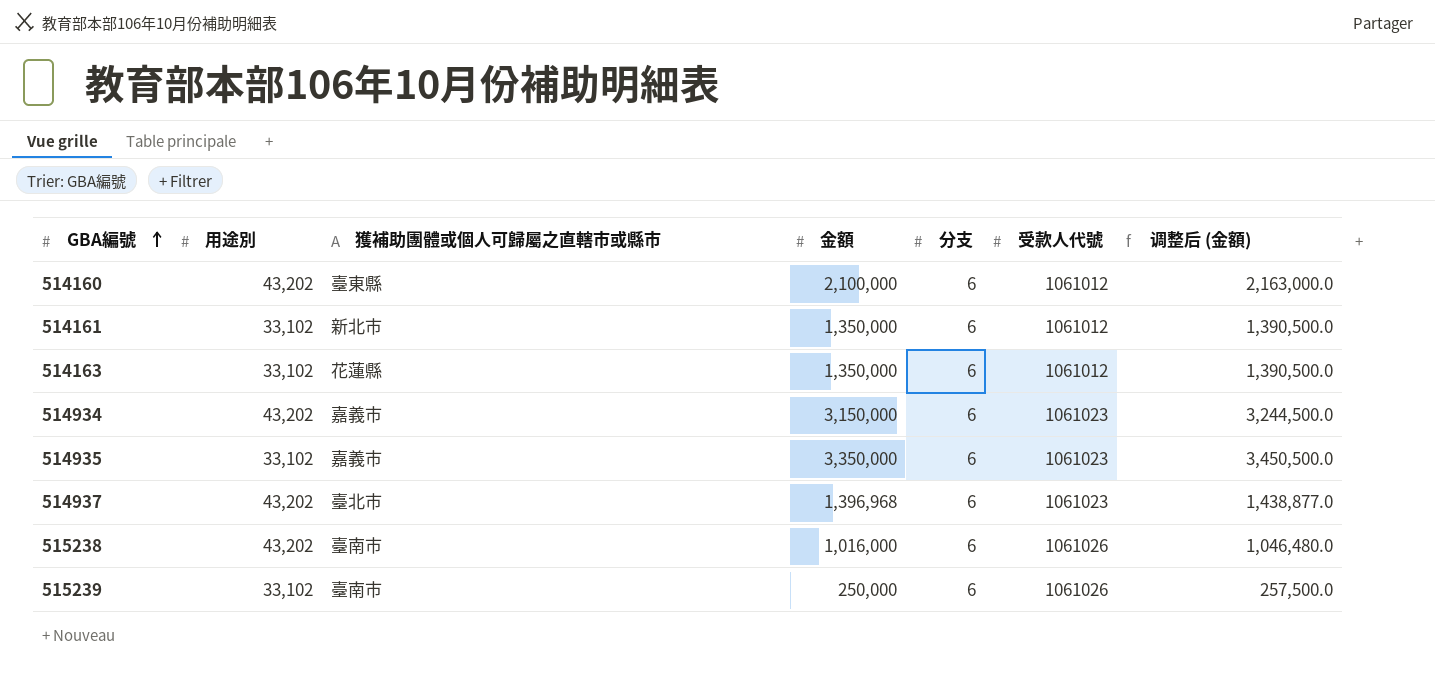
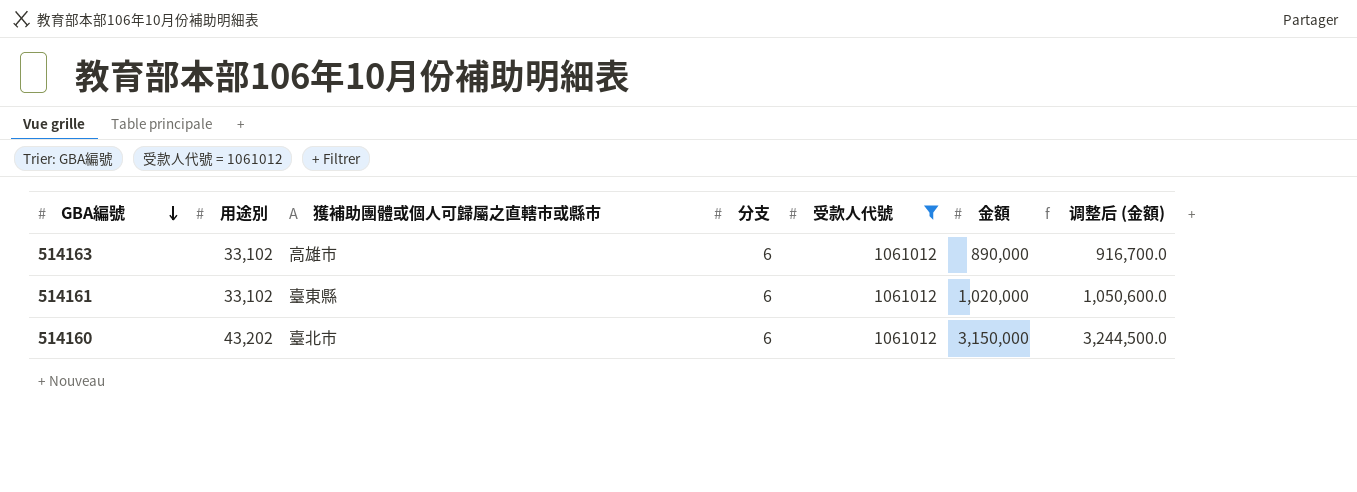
filter: none -> 受款人代號 = 1061012
row order: GBA編號 ascending -> GBA編號 descending
column 金額 | position: 4 -> 6
514163 | 獲補助團體或個人可歸屬之直轄市或縣市: 花蓮縣 -> 高雄市
514163 | 金額: 1,350,000 -> 890,000
514163 | 调整后 (金額): 1,390,500.0 -> 916,700.0
514161 | 獲補助團體或個人可歸屬之直轄市或縣市: 新北市 -> 臺東縣
514161 | 金額: 1,350,000 -> 1,020,000
514161 | 调整后 (金額): 1,390,500.0 -> 1,050,600.0
514160 | 獲補助團體或個人可歸屬之直轄市或縣市: 臺東縣 -> 臺北市
514160 | 金額: 2,100,000 -> 3,150,000
514160 | 调整后 (金額): 2,163,000.0 -> 3,244,500.0

